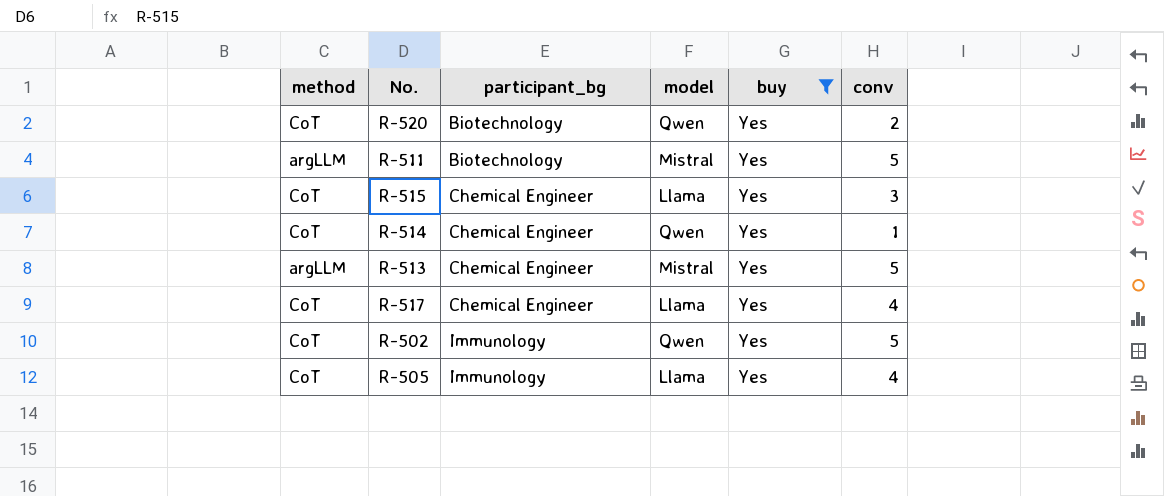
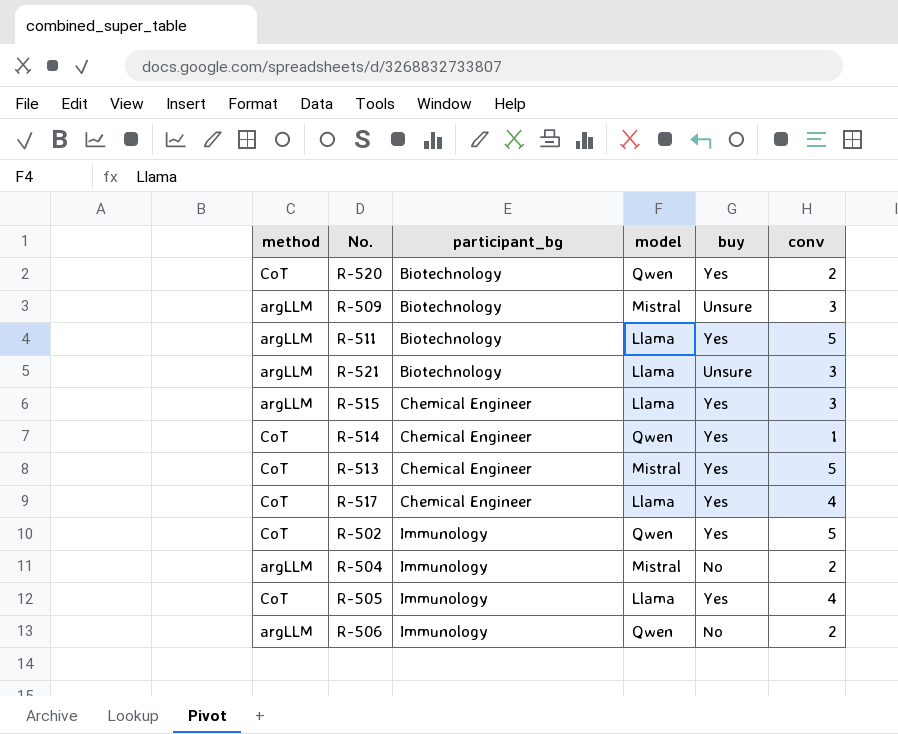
filter: buy = Yes -> none
R-511 | model: Mistral -> Llama
R-515 | method: CoT -> argLLM
R-513 | method: argLLM -> CoT

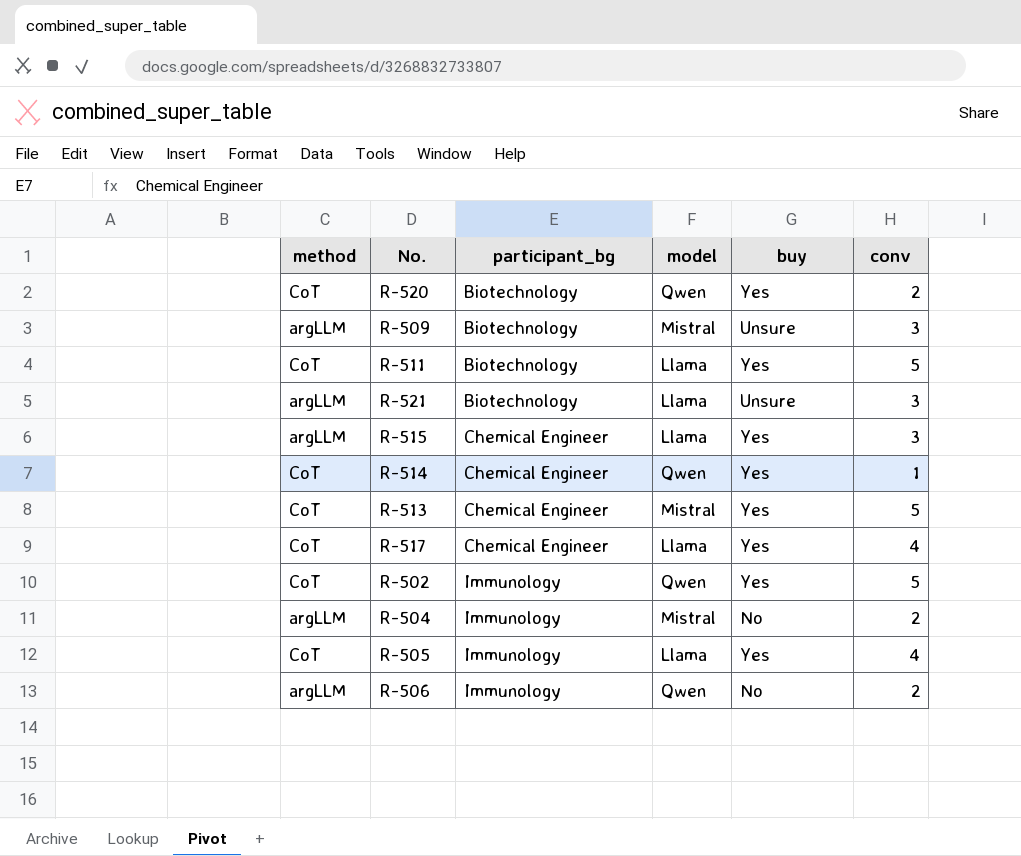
R-511 | method: argLLM -> CoT

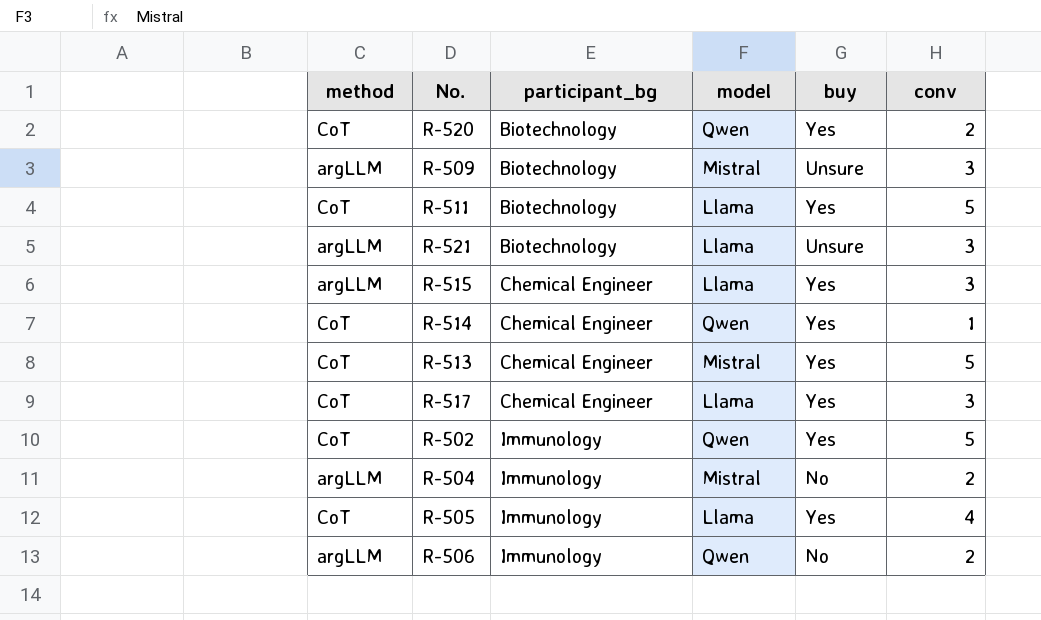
R-517 | conv: 4 -> 3

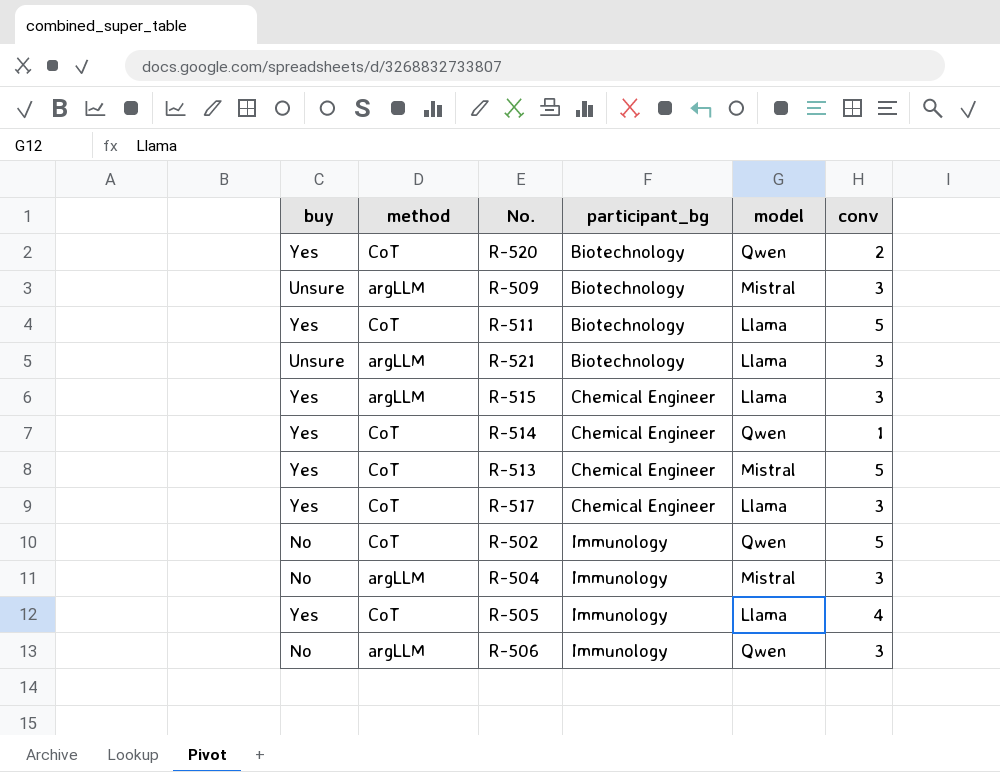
column buy | position: 5 -> 1
R-502 | buy: Yes -> No
R-504 | conv: 2 -> 3
R-506 | conv: 2 -> 3

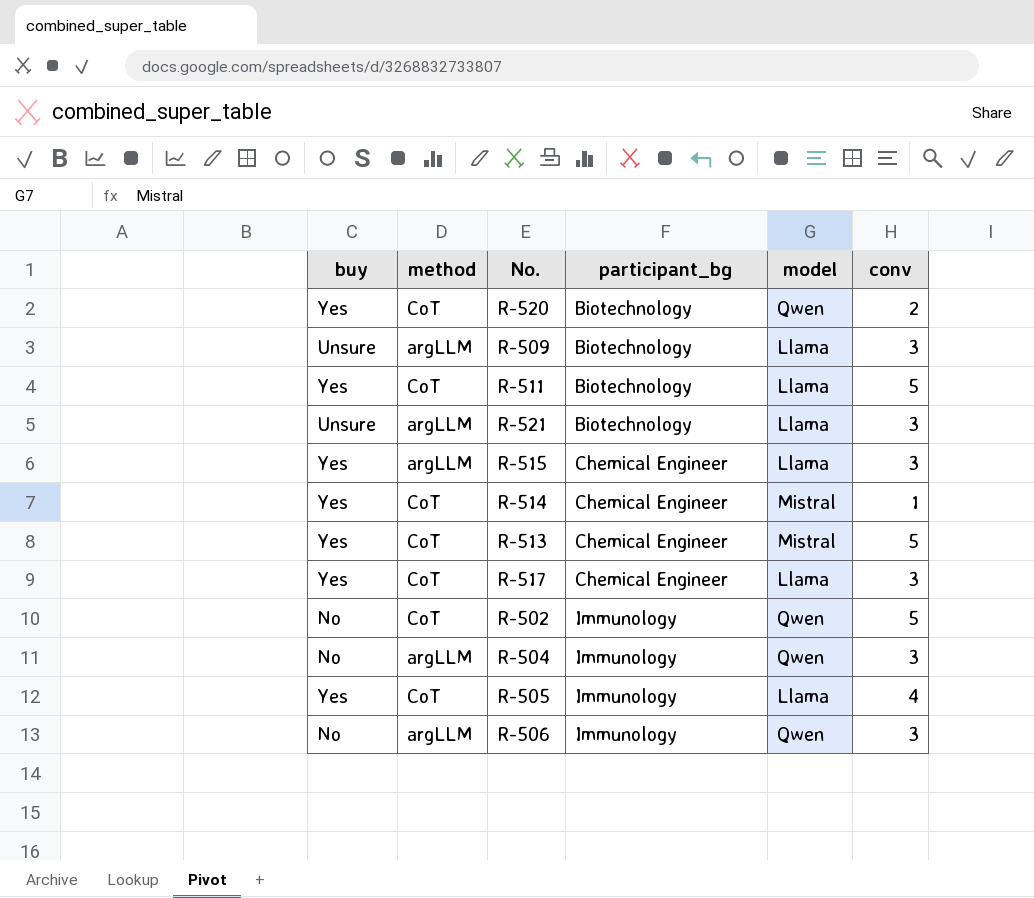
R-509 | model: Mistral -> Llama
R-514 | model: Qwen -> Mistral
R-504 | model: Mistral -> Qwen

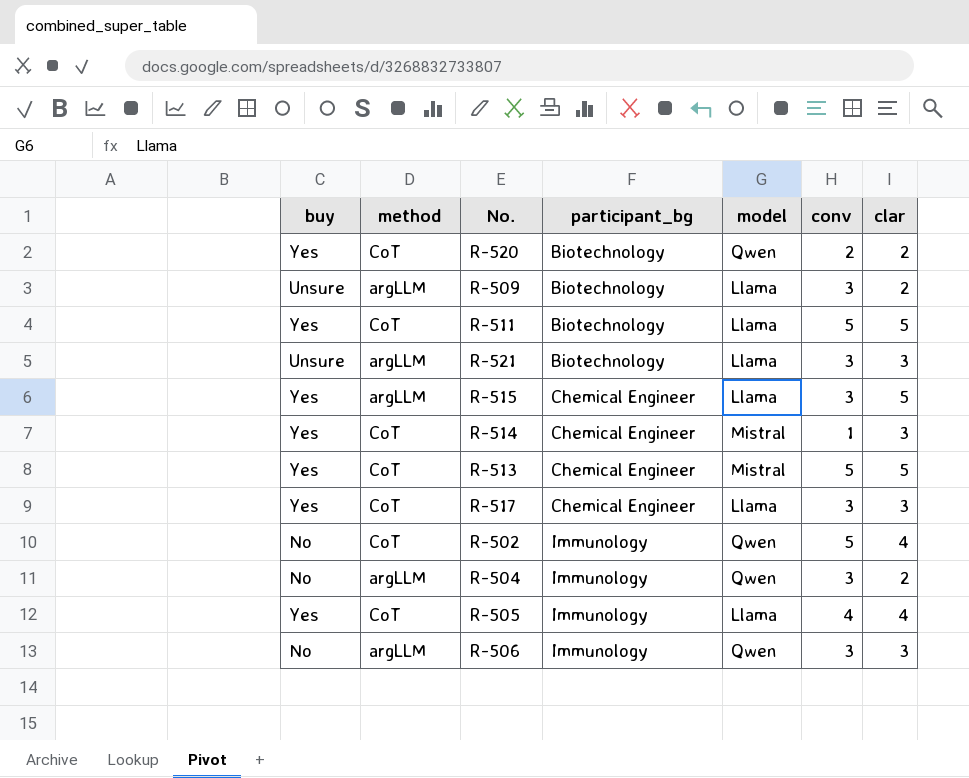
column clar | position: none -> 7

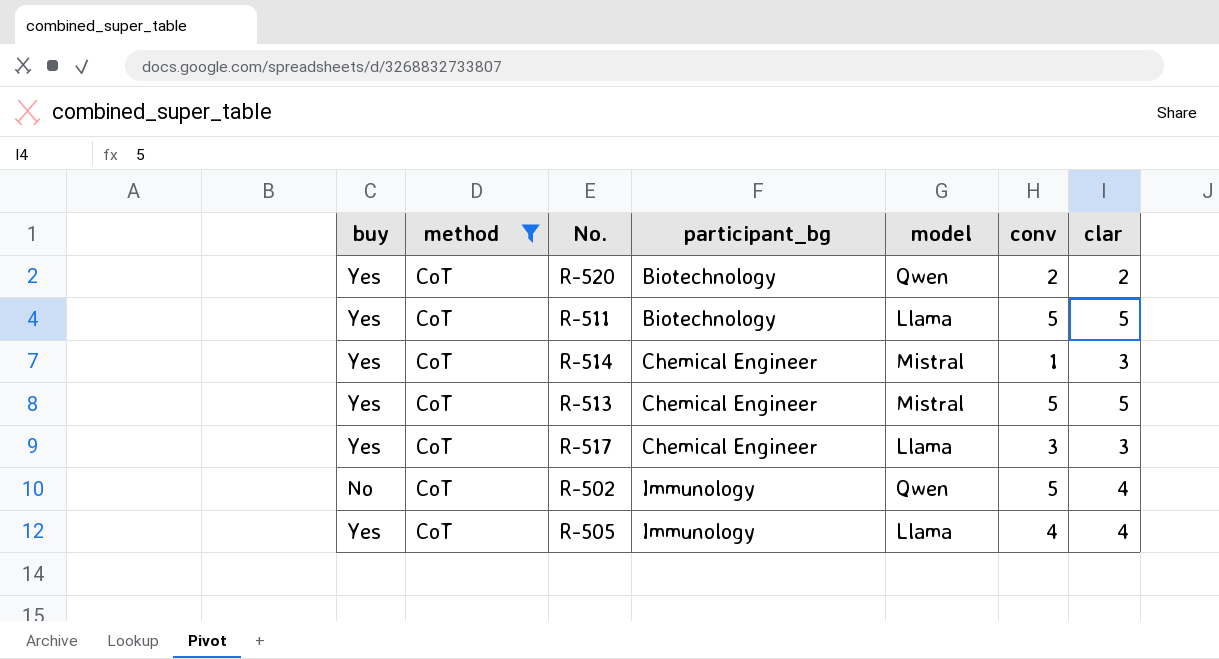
filter: none -> method = CoT

